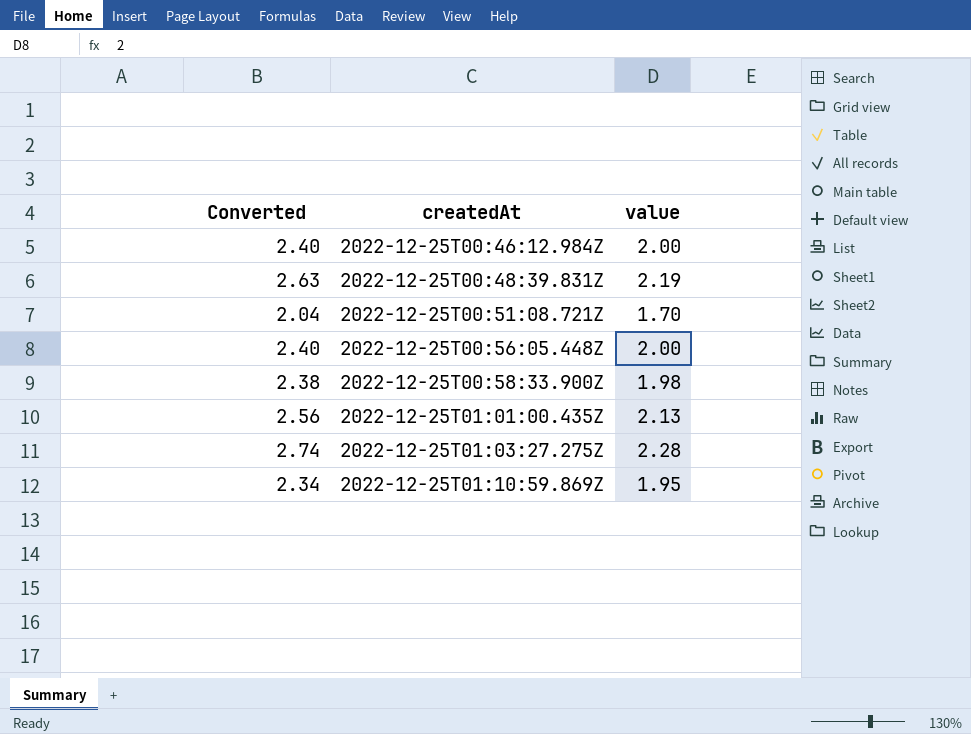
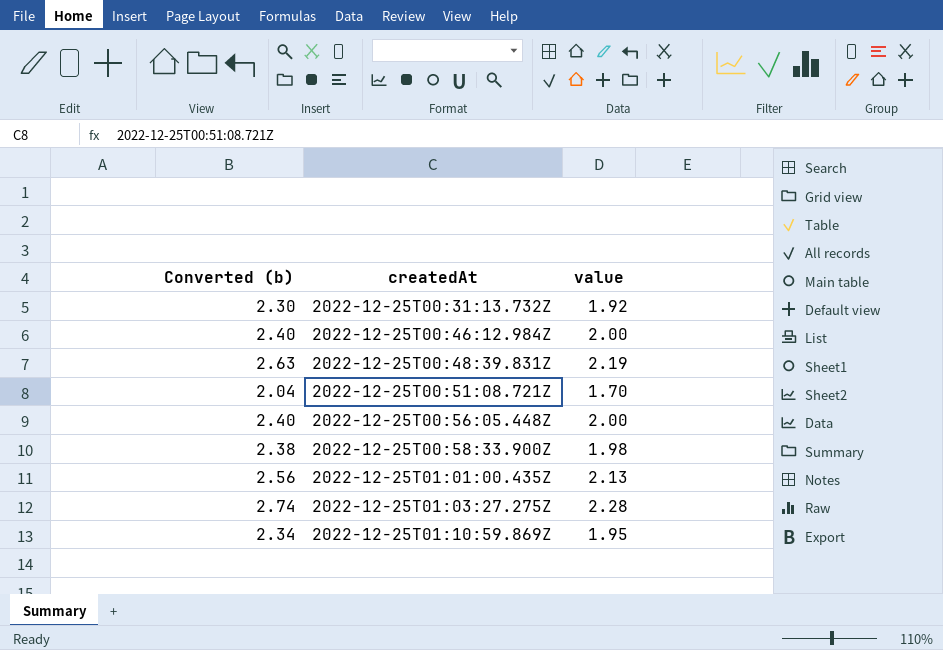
column name: Converted -> Converted (b)
row 2022-12-25T00:31:13.732Z: none -> 2.30 | 1.92

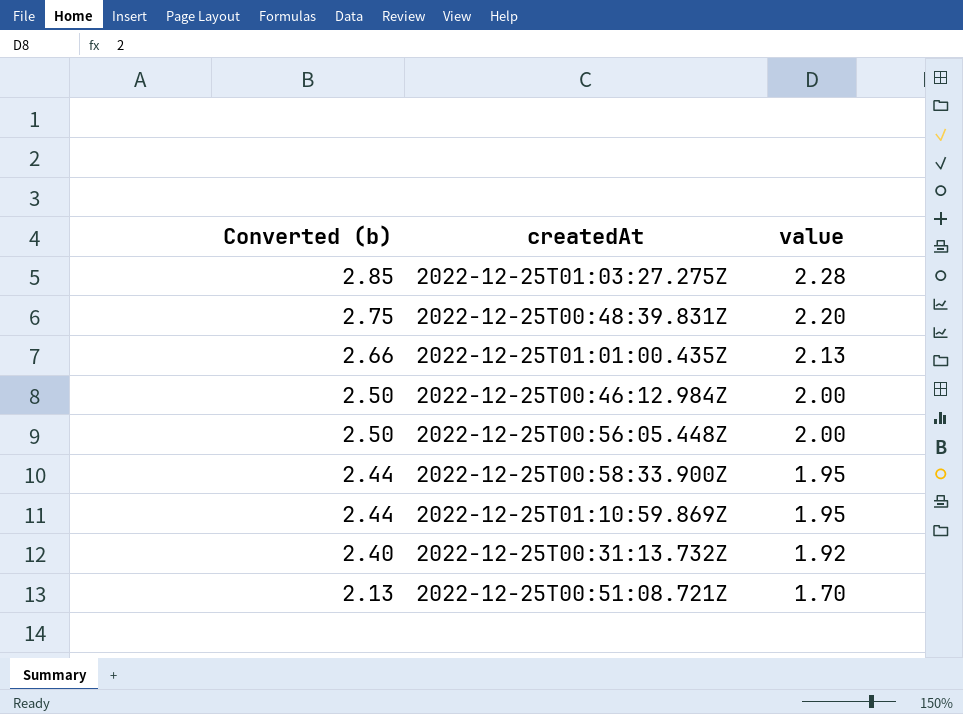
row order: createdAt ascending -> Converted (b) descending
column Converted (b) | formula: [value] * 1.2 -> [value] * 1.25
2022-12-25T00:48:39.831Z | value: 2.19 -> 2.20
2022-12-25T00:58:33.900Z | value: 1.98 -> 1.95

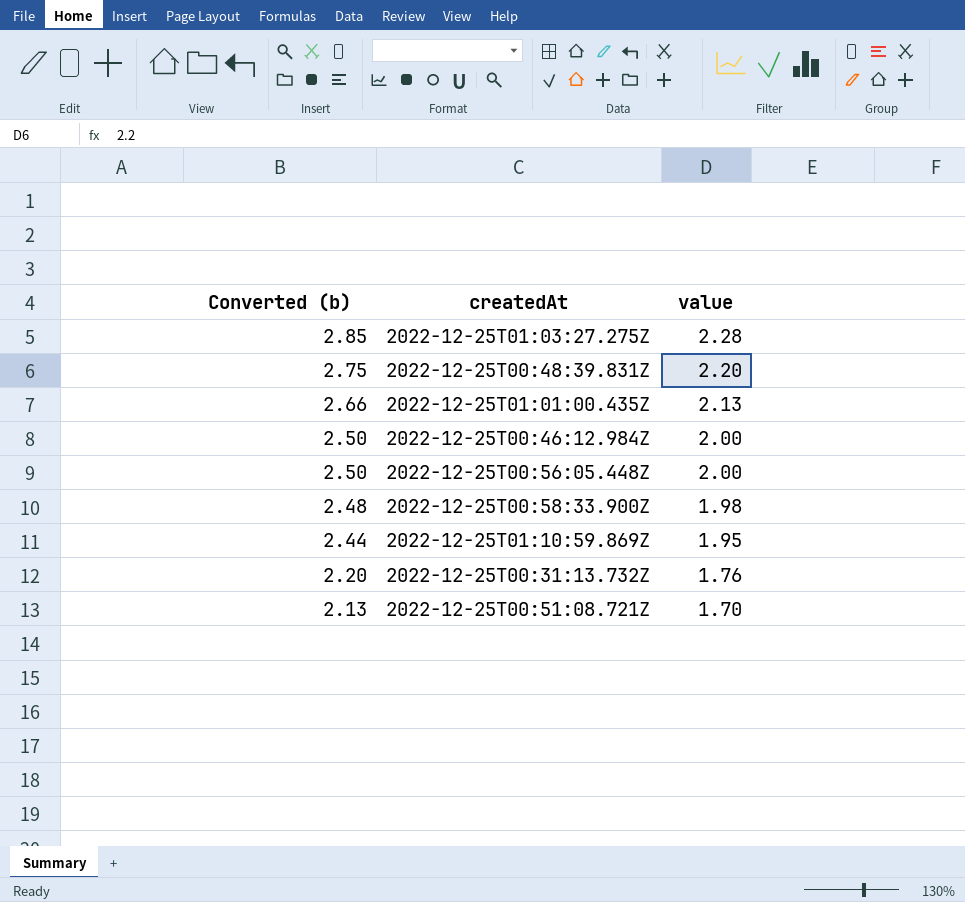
2022-12-25T00:58:33.900Z | Converted (b): 2.44 -> 2.48
2022-12-25T00:58:33.900Z | value: 1.95 -> 1.98
2022-12-25T00:31:13.732Z | Converted (b): 2.40 -> 2.20
2022-12-25T00:31:13.732Z | value: 1.92 -> 1.76

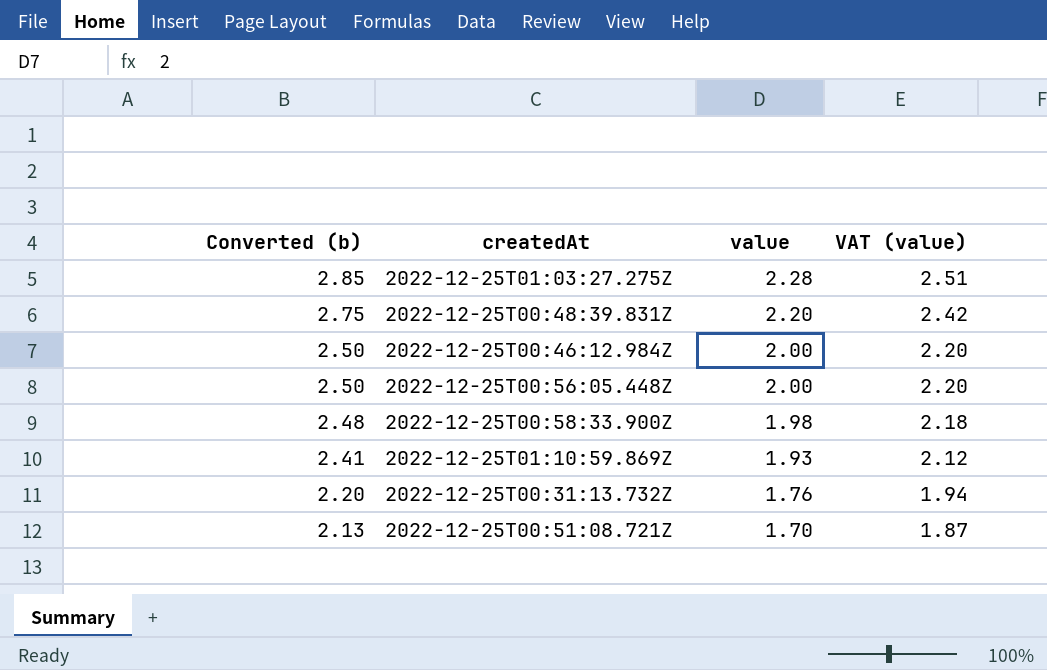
column VAT (value) | formula: none -> [value] * 1.1
row 2022-12-25T01:01:00.435Z: 2.66 | 2.13 -> none
2022-12-25T01:10:59.869Z | Converted (b): 2.44 -> 2.41
2022-12-25T01:10:59.869Z | value: 1.95 -> 1.93

